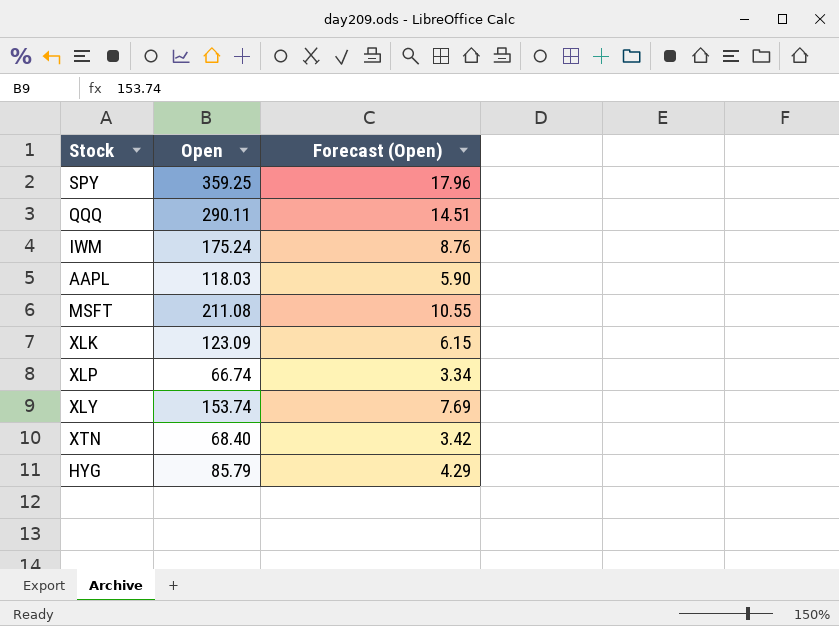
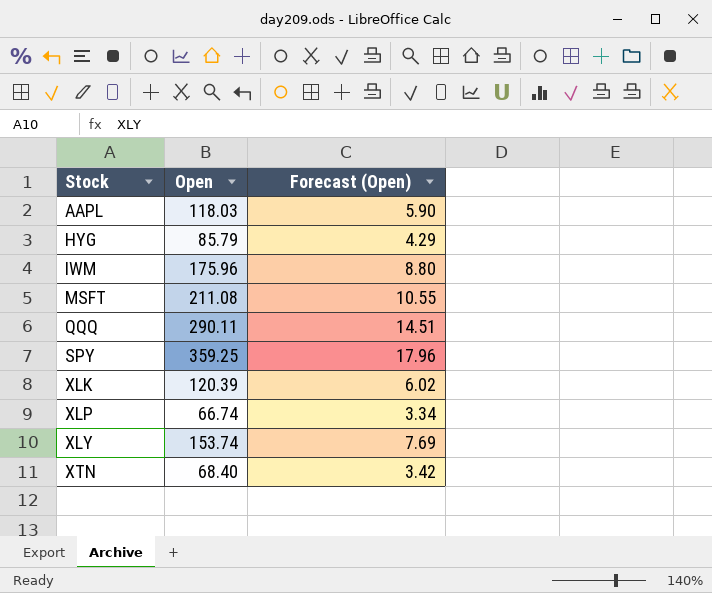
row order: none -> Stock ascending
IWM | Open: 175.24 -> 175.96
IWM | Forecast (Open): 8.76 -> 8.80
XLK | Open: 123.09 -> 120.39
XLK | Forecast (Open): 6.15 -> 6.02

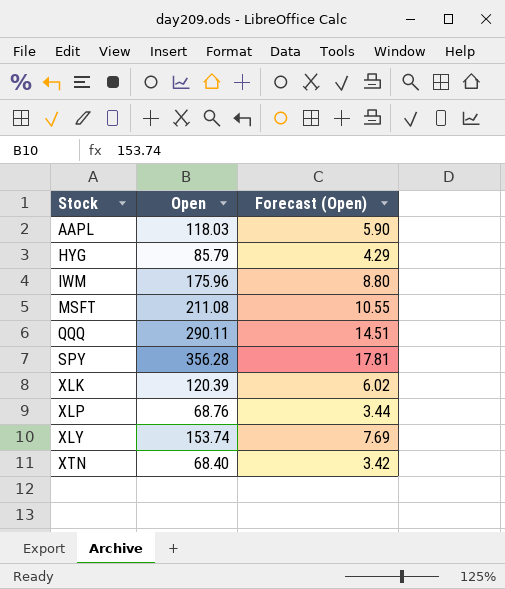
SPY | Open: 359.25 -> 356.28
SPY | Forecast (Open): 17.96 -> 17.81
XLP | Open: 66.74 -> 68.76
XLP | Forecast (Open): 3.34 -> 3.44

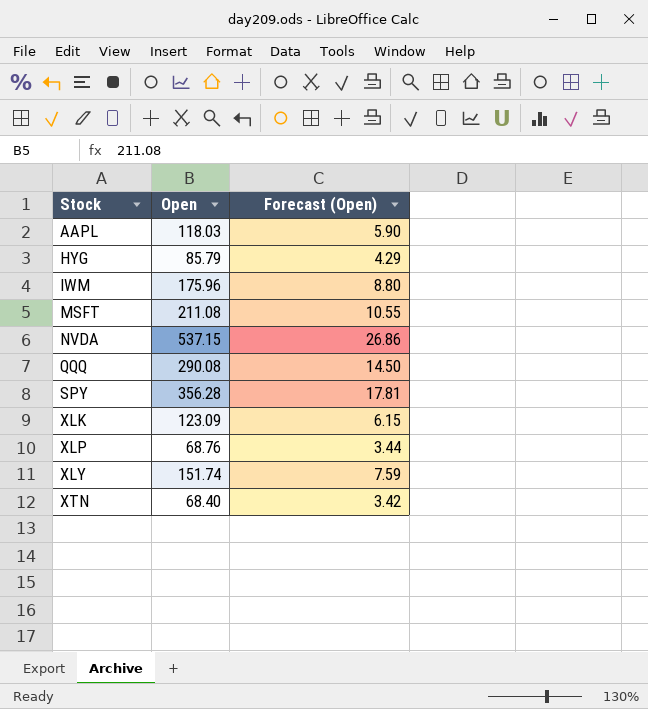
row NVDA: none -> 537.15 | 26.86
QQQ | Open: 290.11 -> 290.08
QQQ | Forecast (Open): 14.51 -> 14.50
XLK | Open: 120.39 -> 123.09
XLK | Forecast (Open): 6.02 -> 6.15
XLY | Open: 153.74 -> 151.74
XLY | Forecast (Open): 7.69 -> 7.59

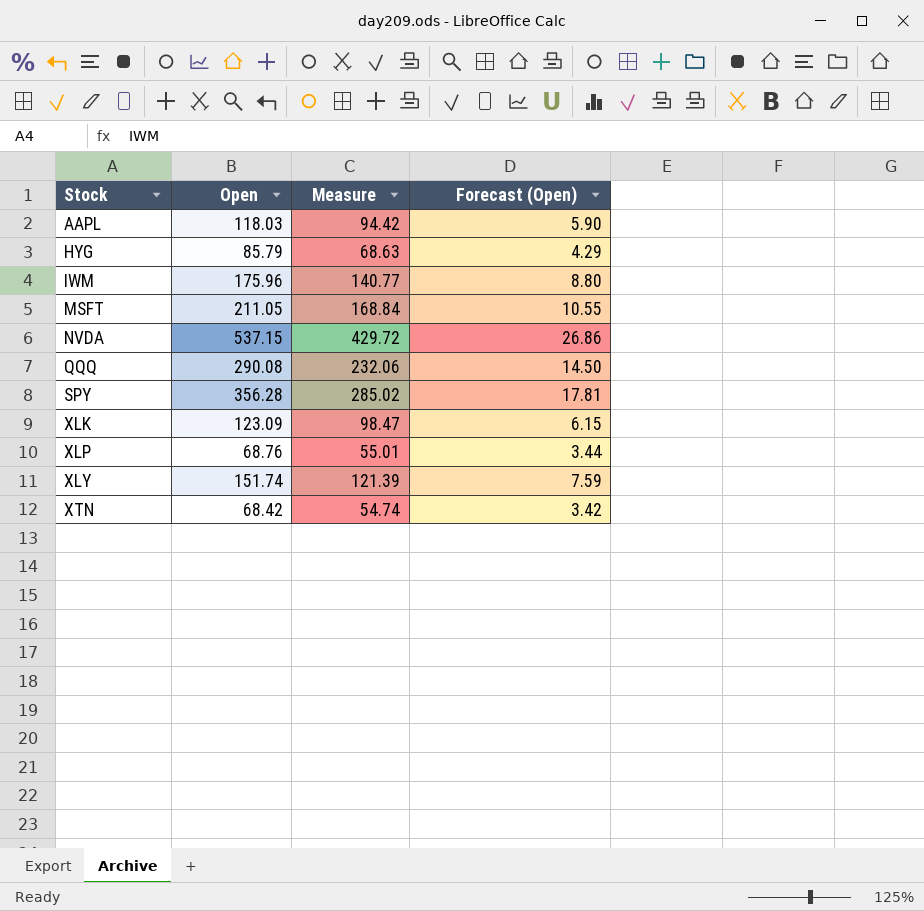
column Measure | formula: none -> [Open] * 0.8
MSFT | Open: 211.08 -> 211.05
XTN | Open: 68.40 -> 68.42

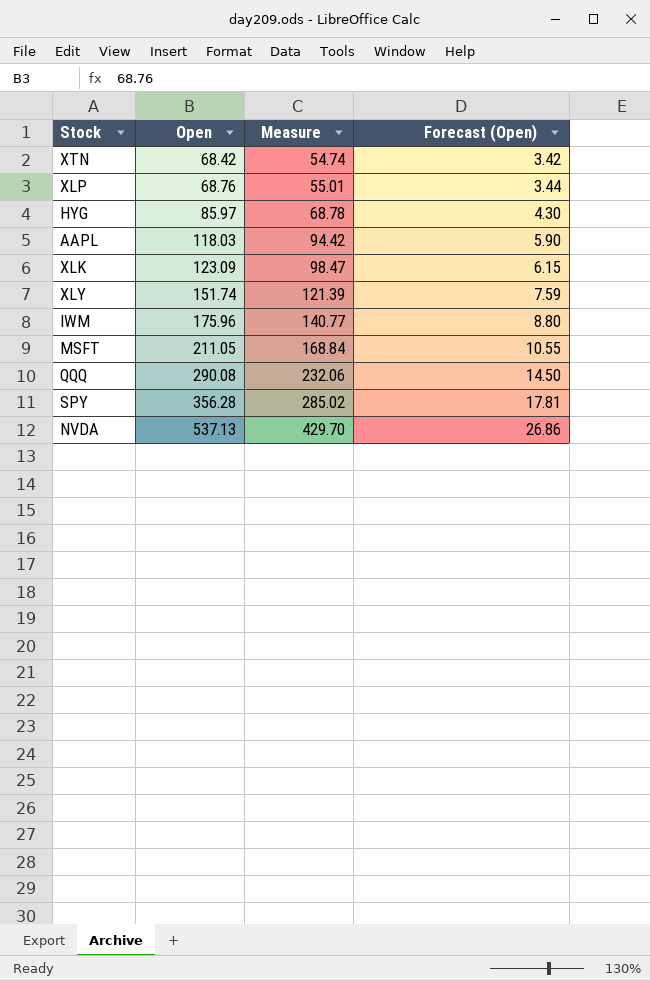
row order: Stock ascending -> Open ascending
HYG | Open: 85.79 -> 85.97
HYG | Measure: 68.63 -> 68.78
HYG | Forecast (Open): 4.29 -> 4.30
NVDA | Open: 537.15 -> 537.13
NVDA | Measure: 429.72 -> 429.70

